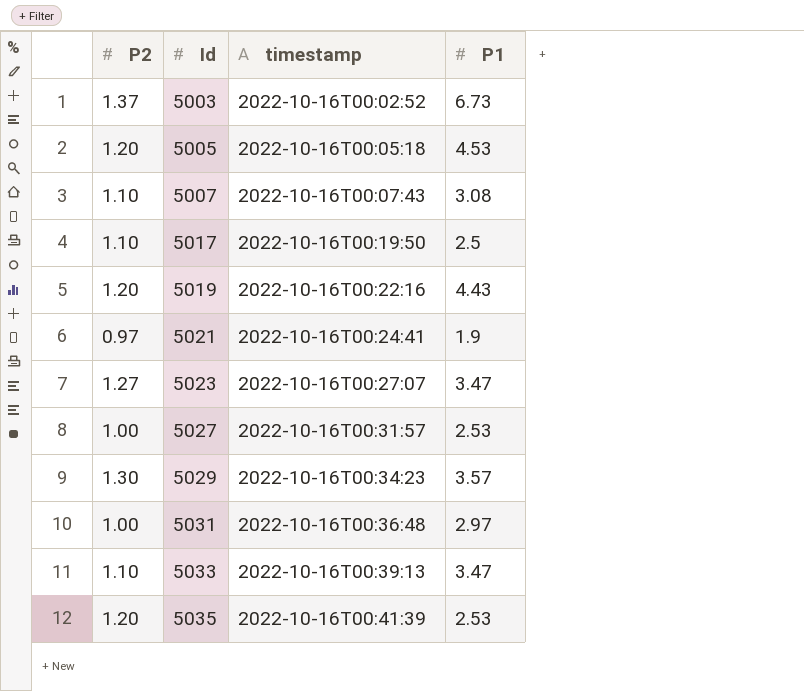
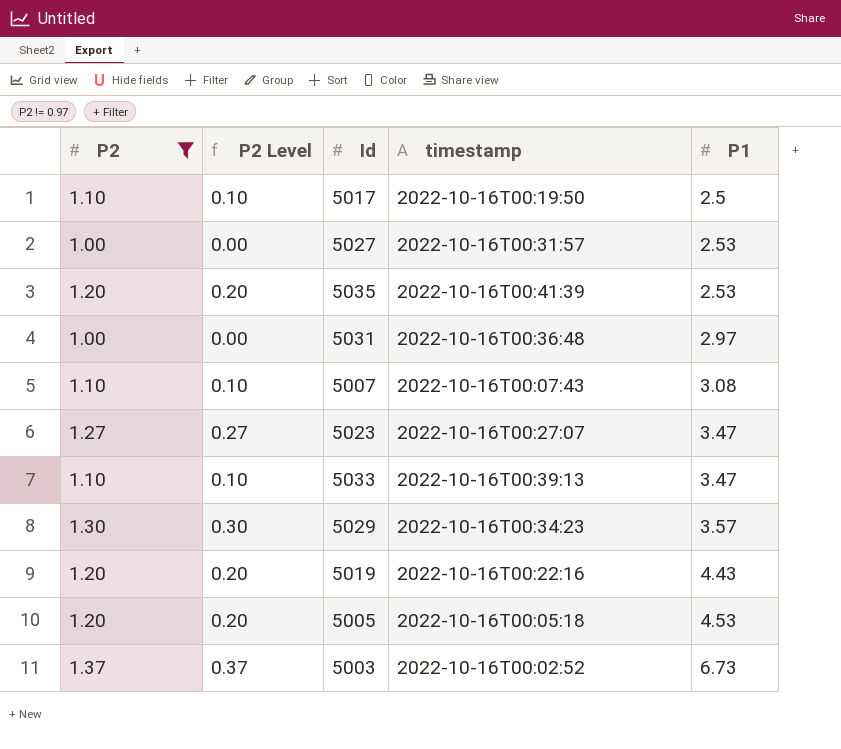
filter: none -> P2 != 0.97
row order: Id ascending -> P1 ascending
column P2 Level | formula: none -> [P2] - 1

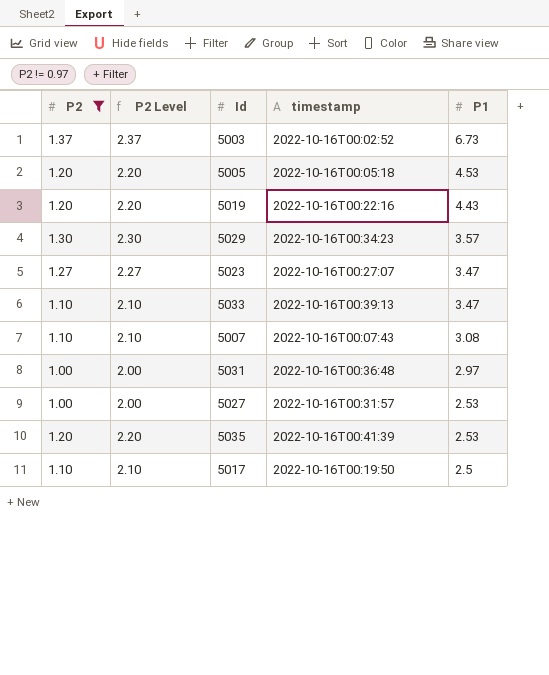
row order: P1 ascending -> P1 descending
column P2 Level | formula: [P2] - 1 -> [P2] + 1

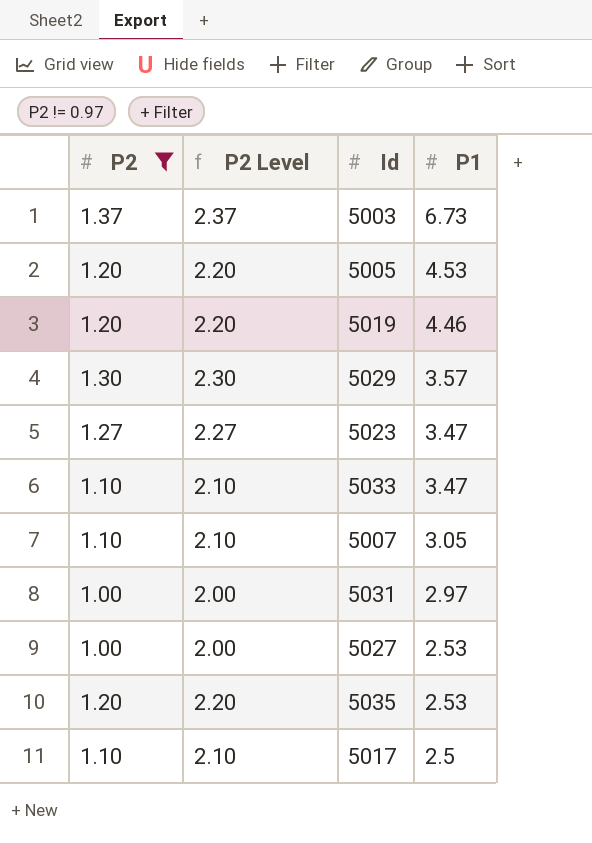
column timestamp | position: 4 -> none
5019 | P1: 4.43 -> 4.46
5007 | P1: 3.08 -> 3.05

